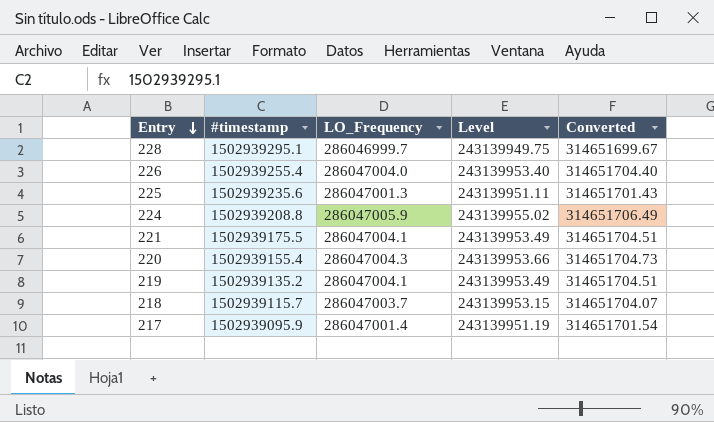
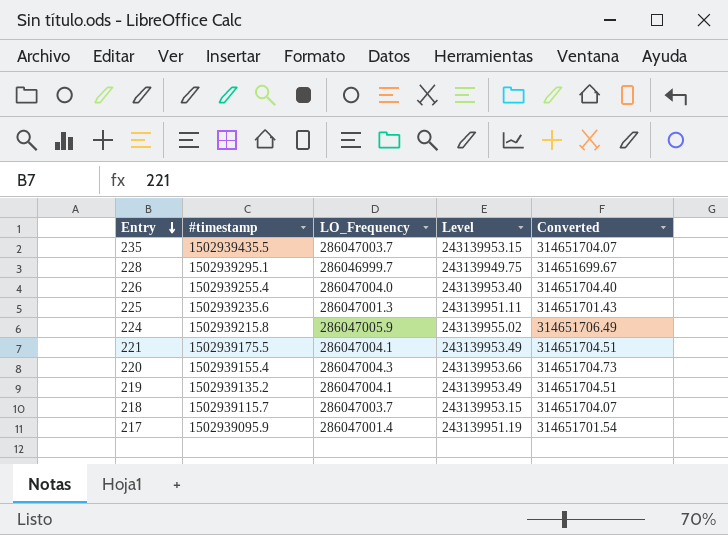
row 235: none -> 1502939435.5 | 286047003.7 | 243139953.15 | 314651704.07
224 | #timestamp: 1502939208.8 -> 1502939215.8

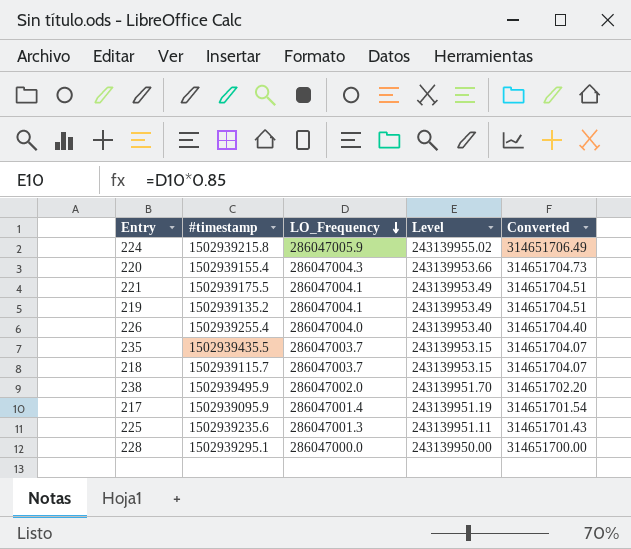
row order: Entry descending -> LO_Frequency descending
row 238: none -> 1502939495.9 | 286047002.0 | 243139951.70 | 314651702.20
228 | LO_Frequency: 286046999.7 -> 286047000.0
228 | Level: 243139949.75 -> 243139950.00
228 | Converted: 314651699.67 -> 314651700.00

